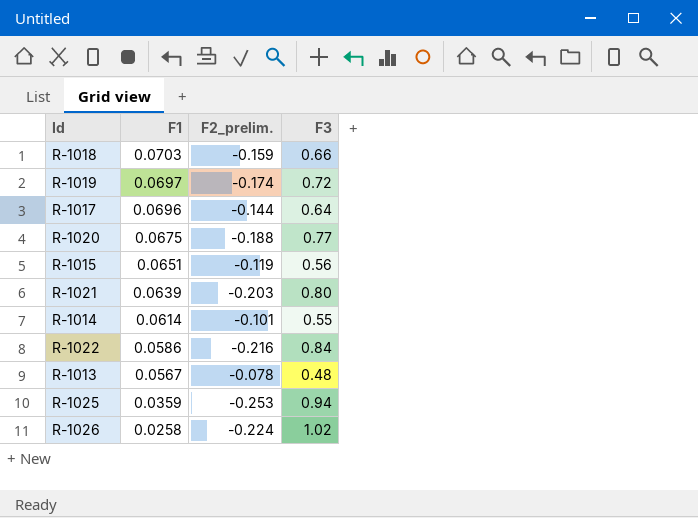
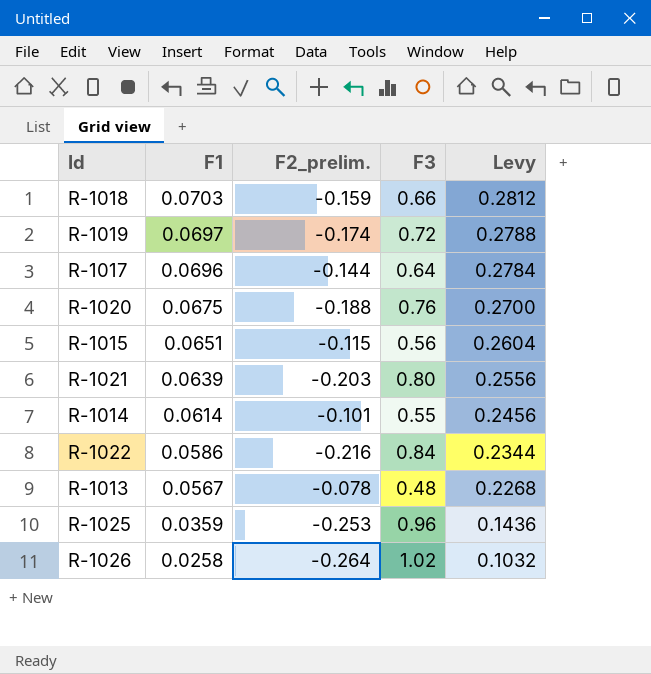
column Levy | formula: none -> [F1] * 4
R-1020 | F3: 0.77 -> 0.76
R-1015 | F2_prelim.: -0.119 -> -0.115
R-1025 | F3: 0.94 -> 0.96
R-1026 | F2_prelim.: -0.224 -> -0.264

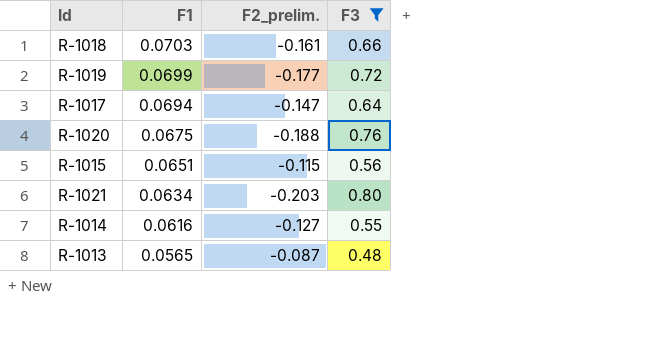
filter: none -> F3 <= 0.80
column Levy | formula: [F1] * 4 -> none
R-1018 | F2_prelim.: -0.159 -> -0.161
R-1019 | F1: 0.0697 -> 0.0699
R-1019 | F2_prelim.: -0.174 -> -0.177
R-1017 | F1: 0.0696 -> 0.0694
R-1017 | F2_prelim.: -0.144 -> -0.147
R-1021 | F1: 0.0639 -> 0.0634
R-1014 | F1: 0.0614 -> 0.0616
R-1014 | F2_prelim.: -0.101 -> -0.127
R-1013 | F1: 0.0567 -> 0.0565
R-1013 | F2_prelim.: -0.078 -> -0.087

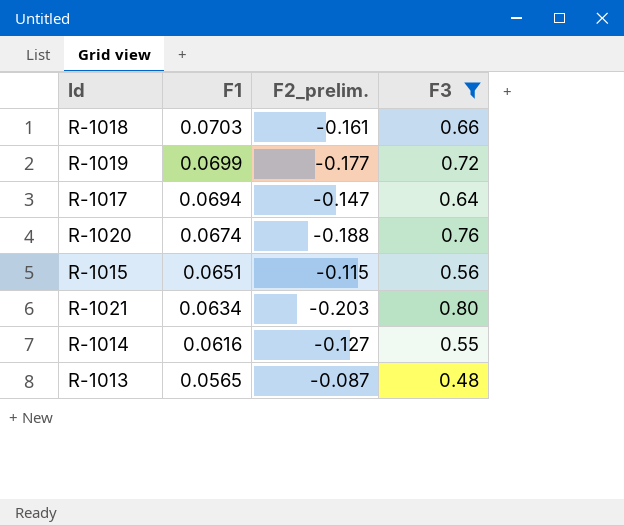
R-1020 | F1: 0.0675 -> 0.0674

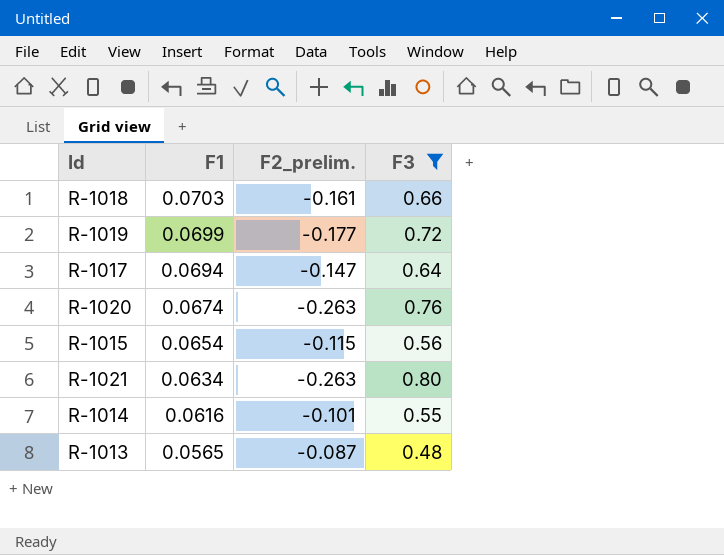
R-1020 | F2_prelim.: -0.188 -> -0.263
R-1015 | F1: 0.0651 -> 0.0654
R-1021 | F2_prelim.: -0.203 -> -0.263
R-1014 | F2_prelim.: -0.127 -> -0.101

